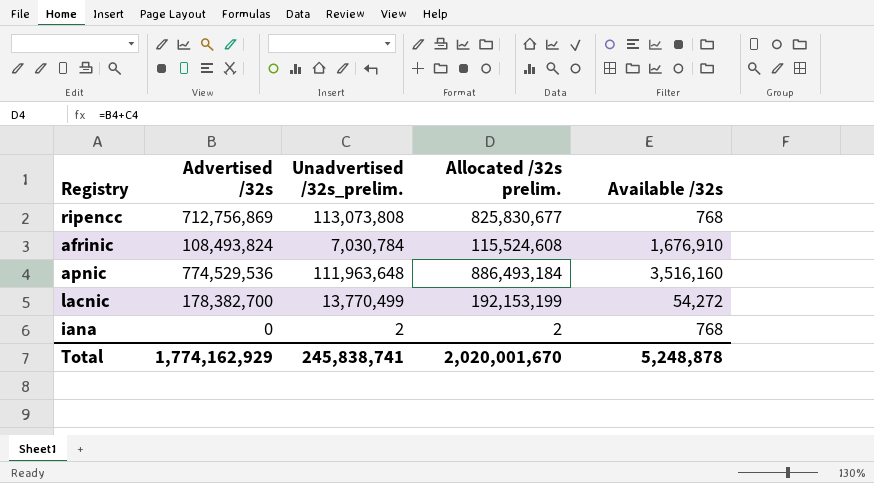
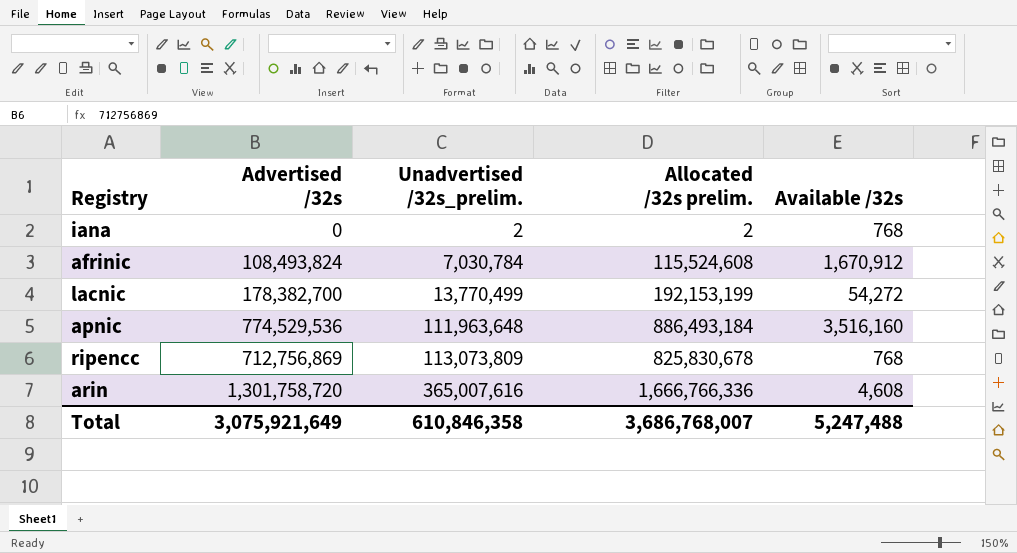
row order: none -> Unadvertised /32s_prelim. ascending
afrinic | Available /32s: 1,676,910 -> 1,670,912
ripencc | Unadvertised /32s_prelim.: 113,073,808 -> 113,073,809
ripencc | Allocated /32s prelim.: 825,830,677 -> 825,830,678
row arin: none -> 1,301,758,720 | 365,007,616 | 1,666,766,336 | 4,608
Total | Advertised /32s: 1,774,162,929 -> 3,075,921,649
Total | Unadvertised /32s_prelim.: 245,838,741 -> 610,846,358
Total | Allocated /32s prelim.: 2,020,001,670 -> 3,686,768,007
Total | Available /32s: 5,248,878 -> 5,247,488

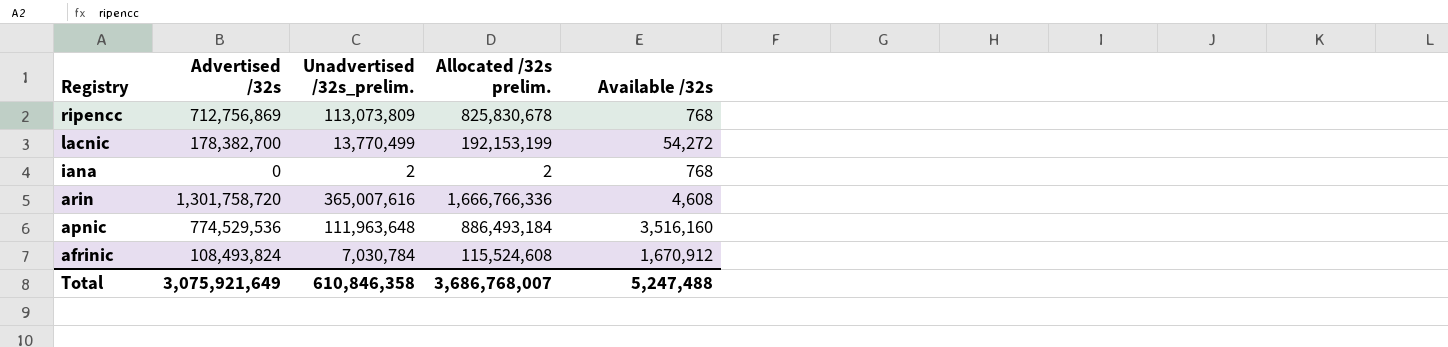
row order: Unadvertised /32s_prelim. ascending -> Registry descending

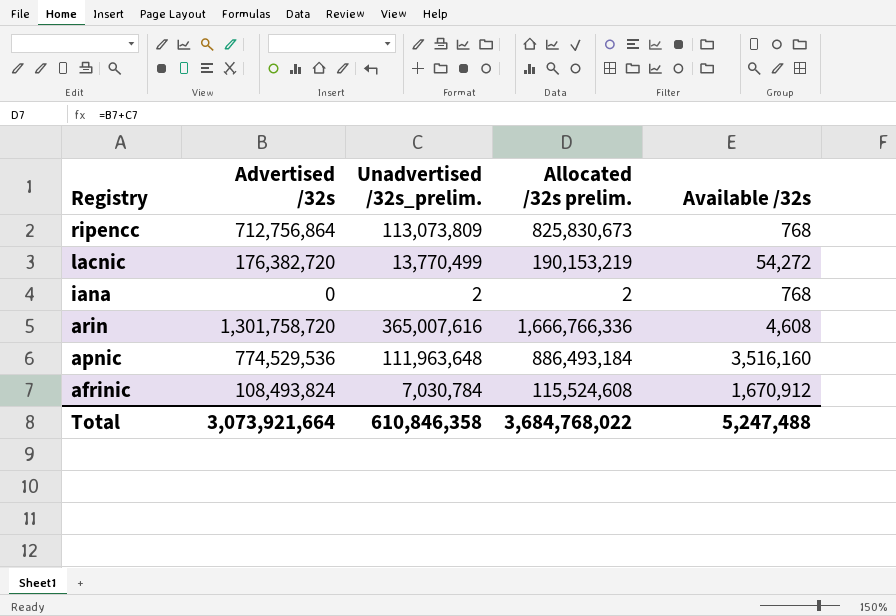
ripencc | Advertised /32s: 712,756,869 -> 712,756,864
ripencc | Allocated /32s prelim.: 825,830,678 -> 825,830,673
lacnic | Advertised /32s: 178,382,700 -> 176,382,720
lacnic | Allocated /32s prelim.: 192,153,199 -> 190,153,219
Total | Advertised /32s: 3,075,921,649 -> 3,073,921,664
Total | Allocated /32s prelim.: 3,686,768,007 -> 3,684,768,022

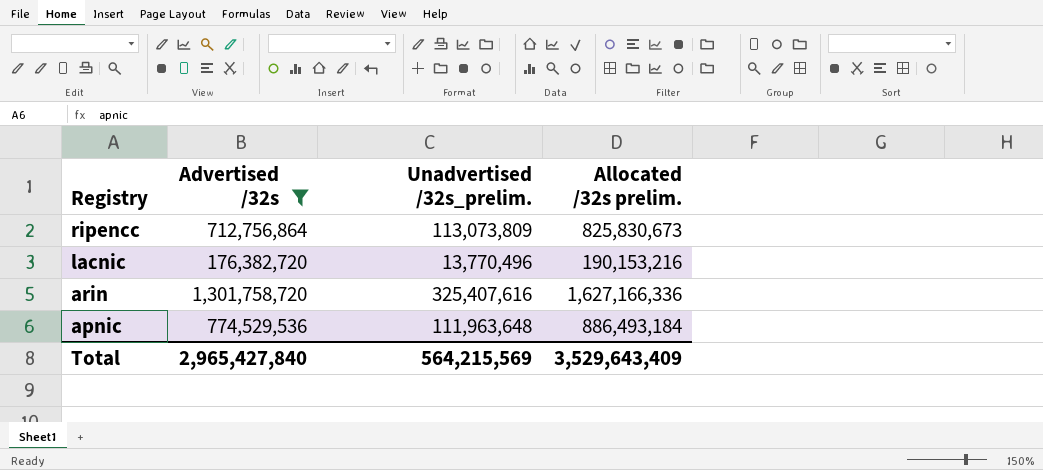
filter: none -> Advertised /32s >= 176,382,720
column Available /32s | position: 5 -> none
lacnic | Unadvertised /32s_prelim.: 13,770,499 -> 13,770,496
lacnic | Allocated /32s prelim.: 190,153,219 -> 190,153,216
arin | Unadvertised /32s_prelim.: 365,007,616 -> 325,407,616
arin | Allocated /32s prelim.: 1,666,766,336 -> 1,627,166,336
Total | Advertised /32s: 3,073,921,664 -> 2,965,427,840
Total | Unadvertised /32s_prelim.: 610,846,358 -> 564,215,569
Total | Allocated /32s prelim.: 3,684,768,022 -> 3,529,643,409

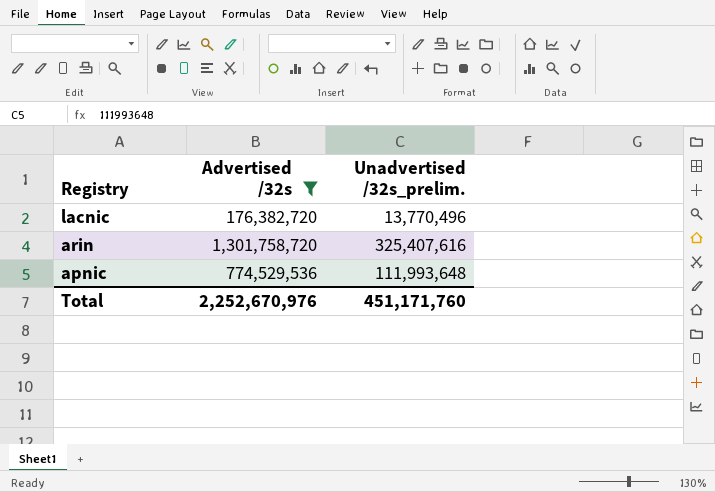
column Allocated /32s prelim. | formula: [Advertised /32s] + [Unadvertised /32s_prelim.] -> none
row ripencc: 712,756,864 | 113,073,809 | 825,830,673 -> none
apnic | Unadvertised /32s_prelim.: 111,963,648 -> 111,993,648
Total | Advertised /32s: 2,965,427,840 -> 2,252,670,976
Total | Unadvertised /32s_prelim.: 564,215,569 -> 451,171,760

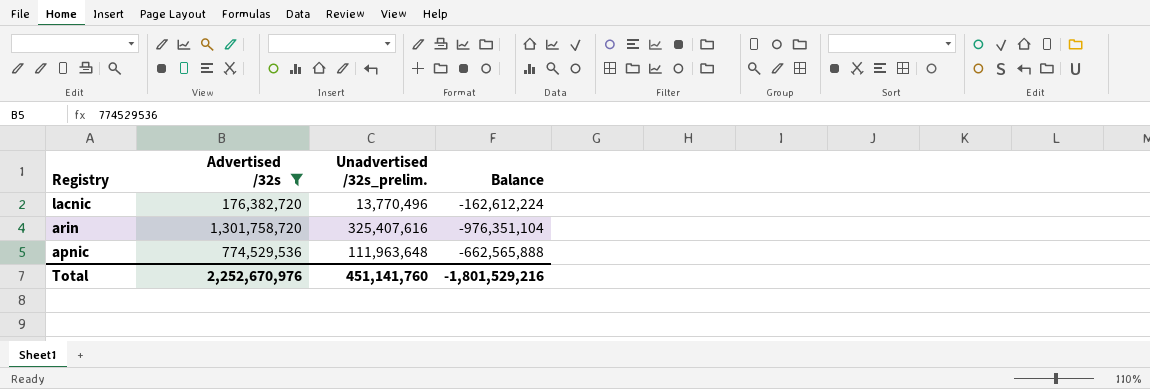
column Balance | formula: none -> [Unadvertised /32s_prelim.] - [Advertised /32s]
apnic | Unadvertised /32s_prelim.: 111,993,648 -> 111,963,648
Total | Unadvertised /32s_prelim.: 451,171,760 -> 451,141,760

